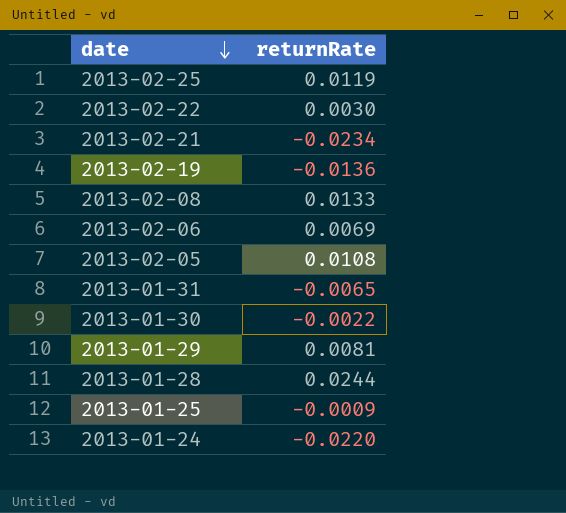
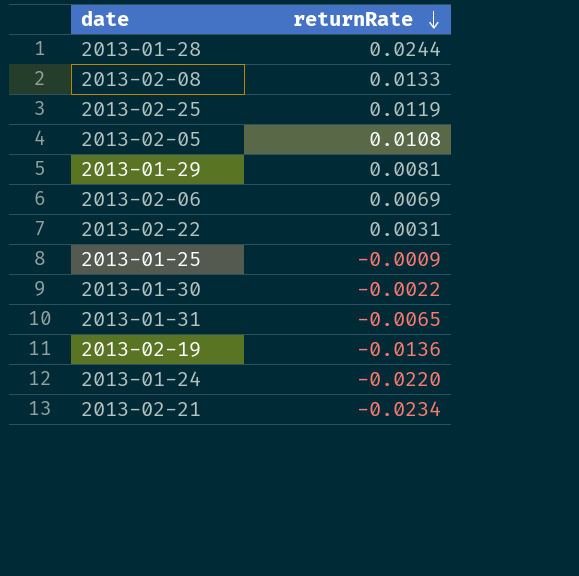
row order: date descending -> returnRate descending
2013-02-22 | returnRate: 0.0030 -> 0.0031

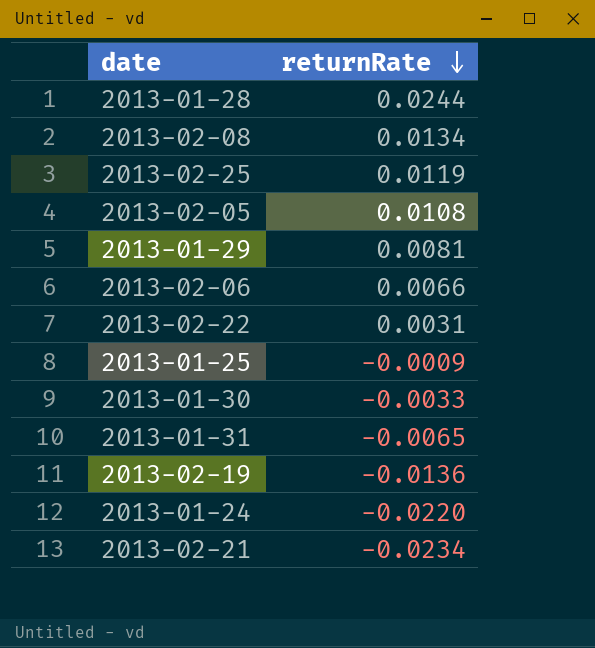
2013-02-08 | returnRate: 0.0133 -> 0.0134
2013-02-06 | returnRate: 0.0069 -> 0.0066
2013-01-30 | returnRate: -0.0022 -> -0.0033

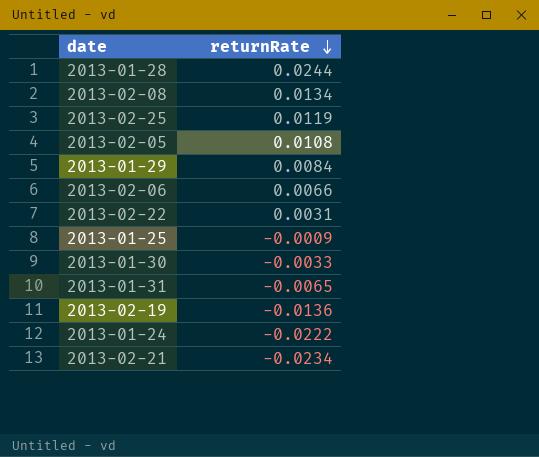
2013-01-29 | returnRate: 0.0081 -> 0.0084
2013-01-24 | returnRate: -0.0220 -> -0.0222

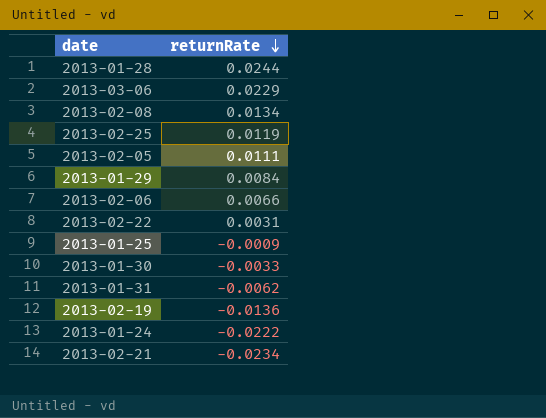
row 2013-03-06: none -> 0.0229
2013-02-05 | returnRate: 0.0108 -> 0.0111
2013-01-31 | returnRate: -0.0065 -> -0.0062

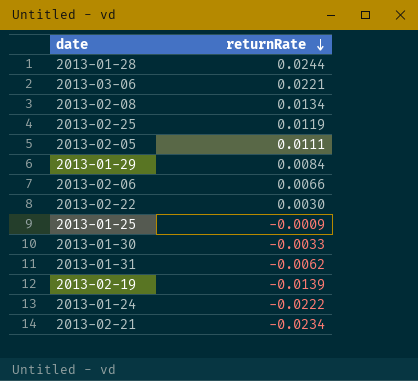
2013-03-06 | returnRate: 0.0229 -> 0.0221
2013-02-22 | returnRate: 0.0031 -> 0.0030
2013-02-19 | returnRate: -0.0136 -> -0.0139

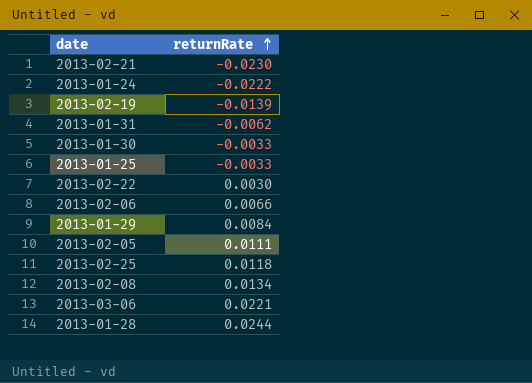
row order: returnRate descending -> returnRate ascending
2013-02-21 | returnRate: -0.0234 -> -0.0230
2013-01-25 | returnRate: -0.0009 -> -0.0033
2013-02-25 | returnRate: 0.0119 -> 0.0118

